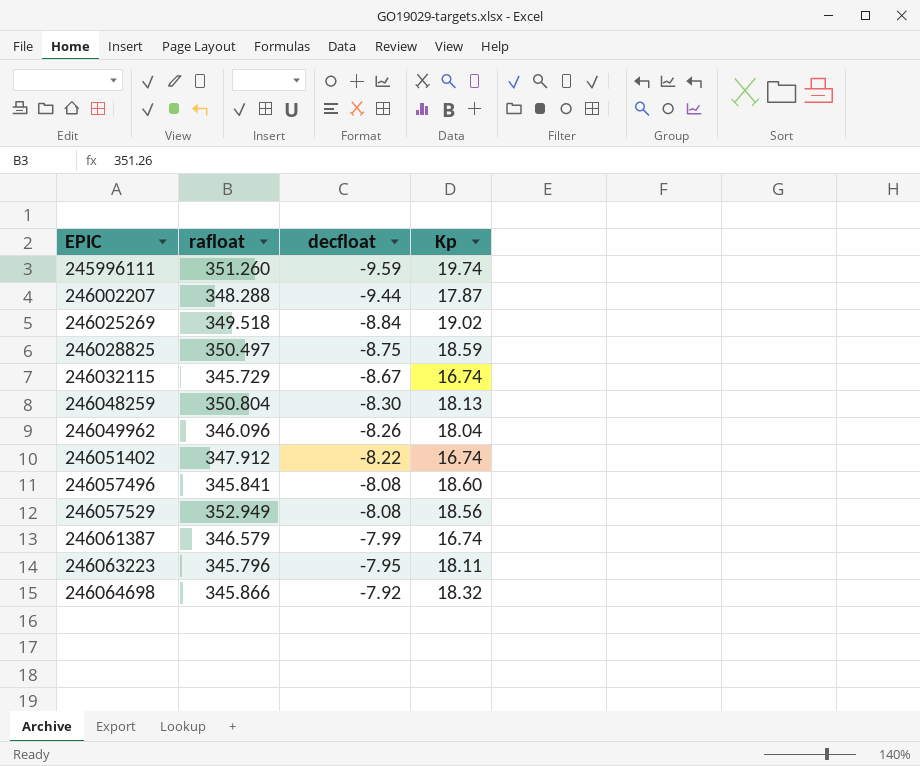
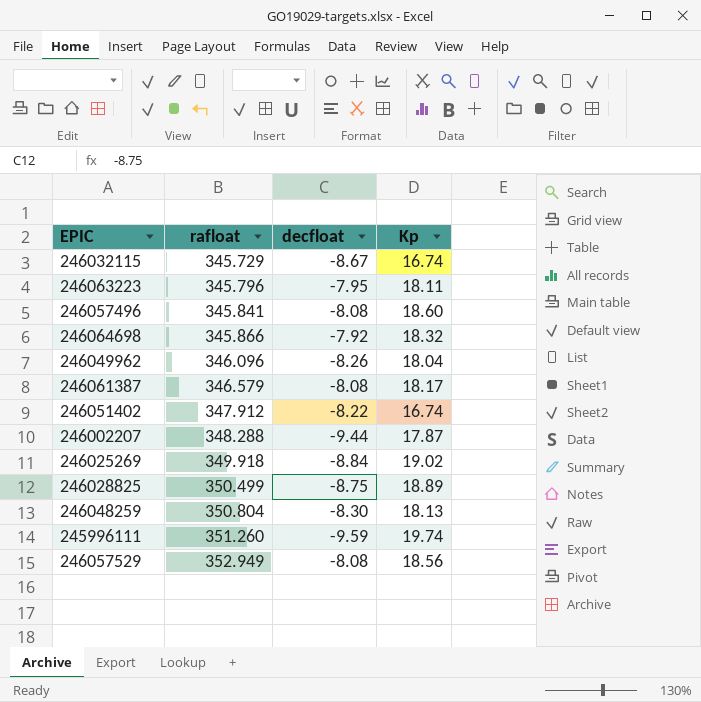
row order: EPIC ascending -> rafloat ascending
246061387 | decfloat: -7.99 -> -8.08
246061387 | Kp: 16.74 -> 18.17
246025269 | rafloat: 349.518 -> 349.918
246028825 | rafloat: 350.497 -> 350.499
246028825 | Kp: 18.59 -> 18.89

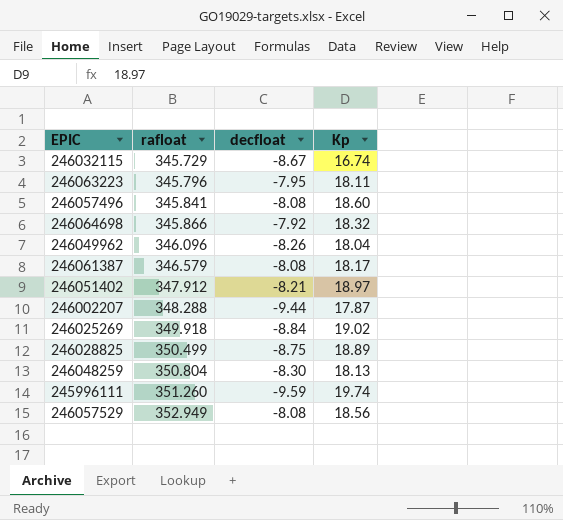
246051402 | decfloat: -8.22 -> -8.21
246051402 | Kp: 16.74 -> 18.97

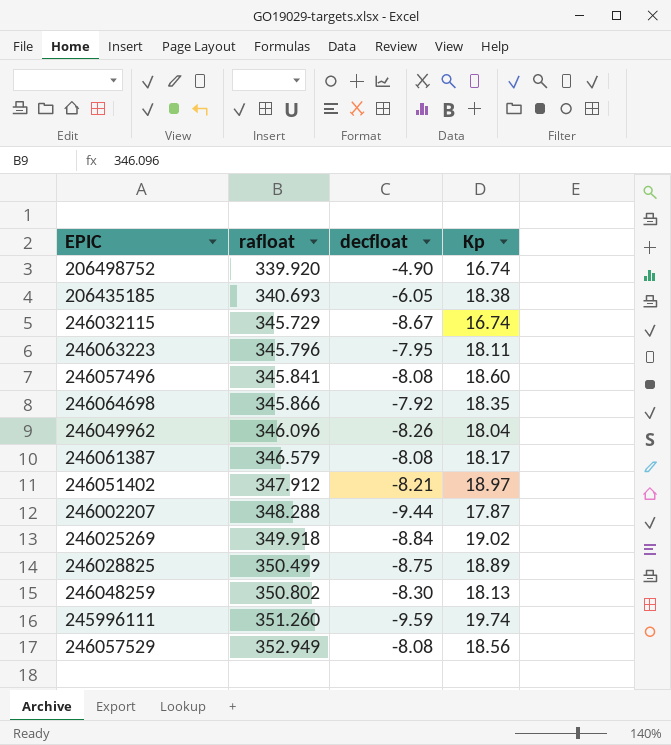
row 206498752: none -> 339.920 | -4.90 | 16.74
row 206435185: none -> 340.693 | -6.05 | 18.38
246064698 | Kp: 18.32 -> 18.35
246048259 | rafloat: 350.804 -> 350.802

